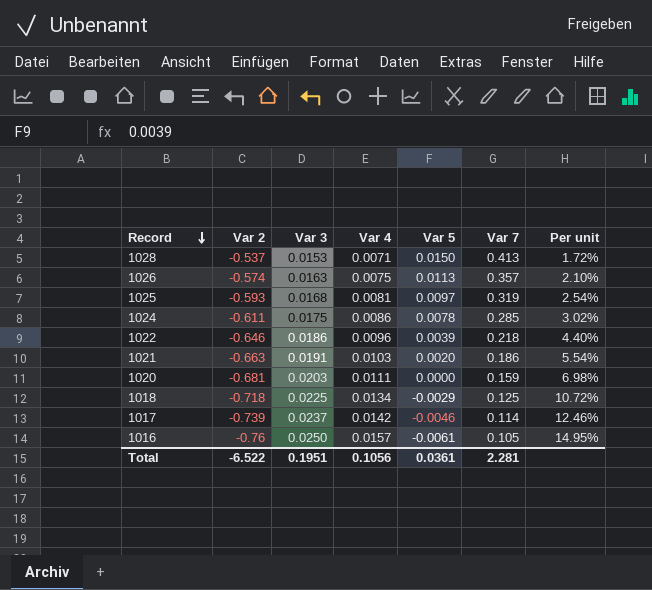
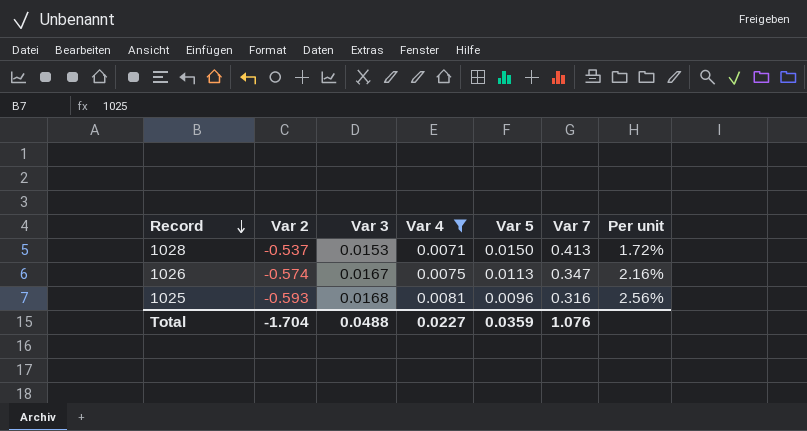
filter: none -> Var 4 <= 0.0081
1026 | Var 3: 0.0163 -> 0.0167
1026 | Var 7: 0.357 -> 0.347
1026 | Per unit: 2.10% -> 2.16%
1025 | Var 5: 0.0097 -> 0.0096
1025 | Var 7: 0.319 -> 0.316
1025 | Per unit: 2.54% -> 2.56%
Total | Var 2: -6.522 -> -1.704
Total | Var 3: 0.1951 -> 0.0488
Total | Var 4: 0.1056 -> 0.0227
Total | Var 5: 0.0361 -> 0.0359
Total | Var 7: 2.281 -> 1.076

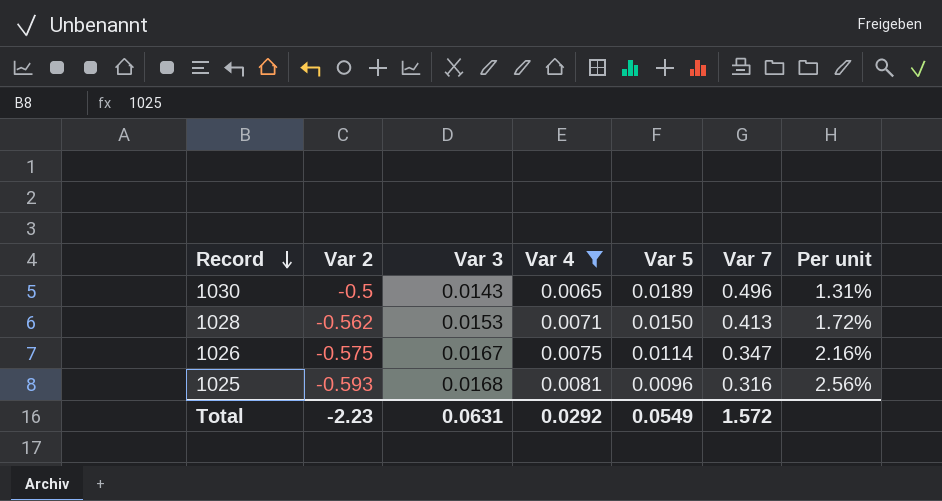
row 1030: none -> -0.5 | 0.0143 | 0.0065 | 0.0189 | 0.496 | 1.31%
1028 | Var 2: -0.537 -> -0.562
1026 | Var 2: -0.574 -> -0.575
1026 | Var 5: 0.0113 -> 0.0114
Total | Var 2: -1.704 -> -2.23
Total | Var 3: 0.0488 -> 0.0631
Total | Var 4: 0.0227 -> 0.0292
Total | Var 5: 0.0359 -> 0.0549
Total | Var 7: 1.076 -> 1.572

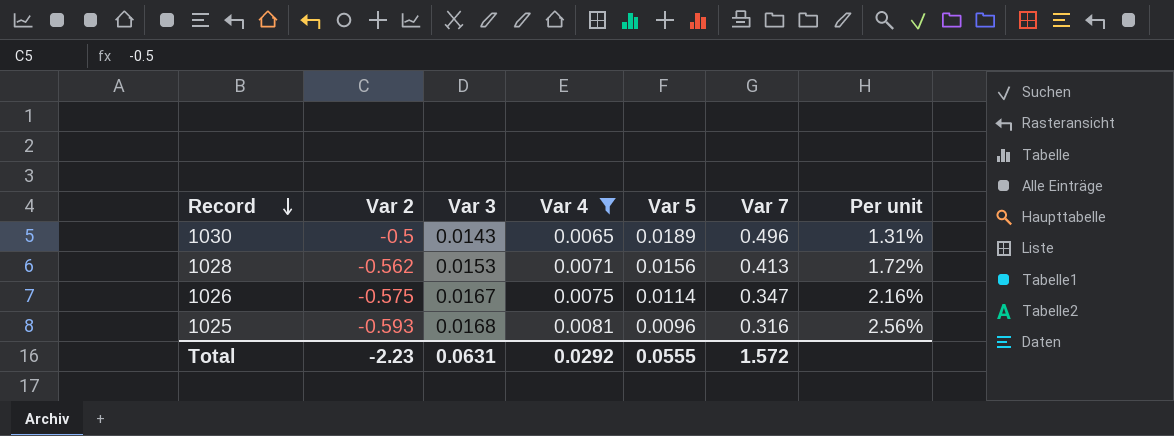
1028 | Var 5: 0.0150 -> 0.0156
Total | Var 5: 0.0549 -> 0.0555

